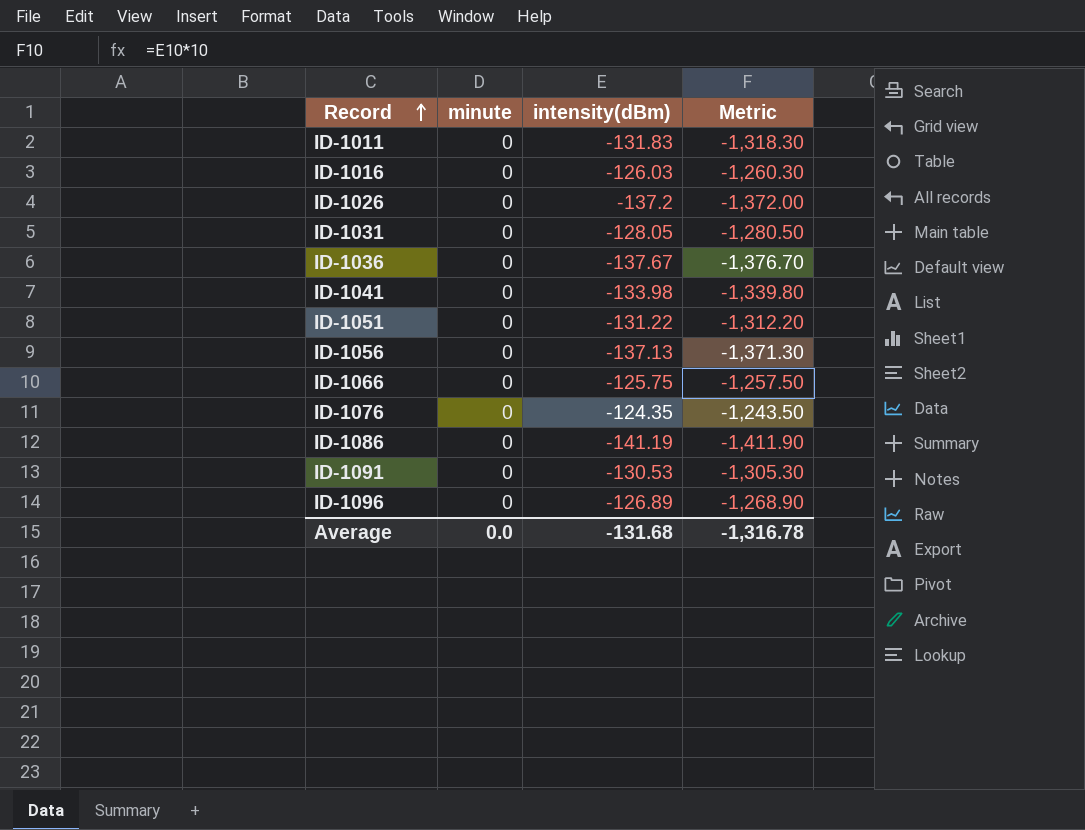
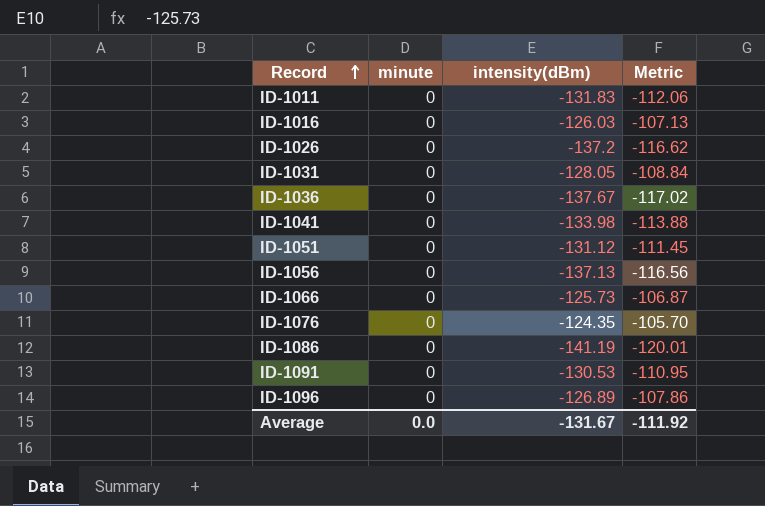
column Metric | formula: [intensity(dBm)] * 10 -> [intensity(dBm)] * 0.85
ID-1051 | intensity(dBm): -131.22 -> -131.12
ID-1066 | intensity(dBm): -125.75 -> -125.73
Average | intensity(dBm): -131.68 -> -131.67
Average | Metric: -1,316.78 -> -111.92

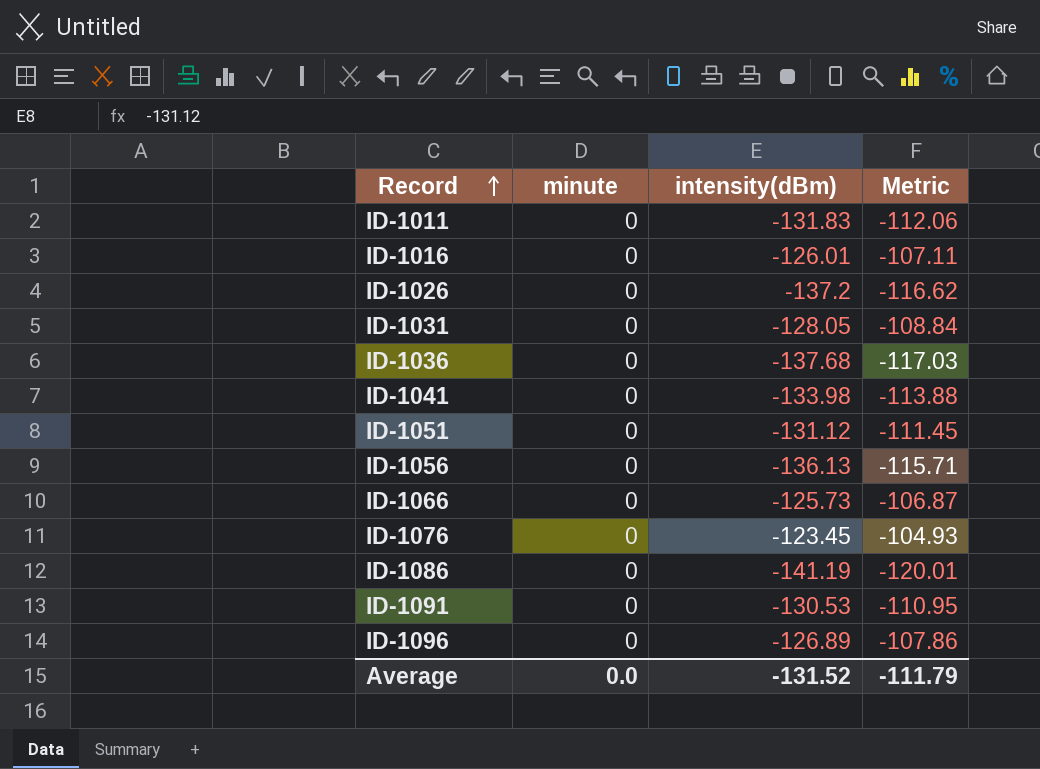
ID-1016 | intensity(dBm): -126.03 -> -126.01
ID-1016 | Metric: -107.13 -> -107.11
ID-1036 | intensity(dBm): -137.67 -> -137.68
ID-1036 | Metric: -117.02 -> -117.03
ID-1056 | intensity(dBm): -137.13 -> -136.13
ID-1056 | Metric: -116.56 -> -115.71
ID-1076 | intensity(dBm): -124.35 -> -123.45
ID-1076 | Metric: -105.70 -> -104.93
Average | intensity(dBm): -131.67 -> -131.52
Average | Metric: -111.92 -> -111.79

